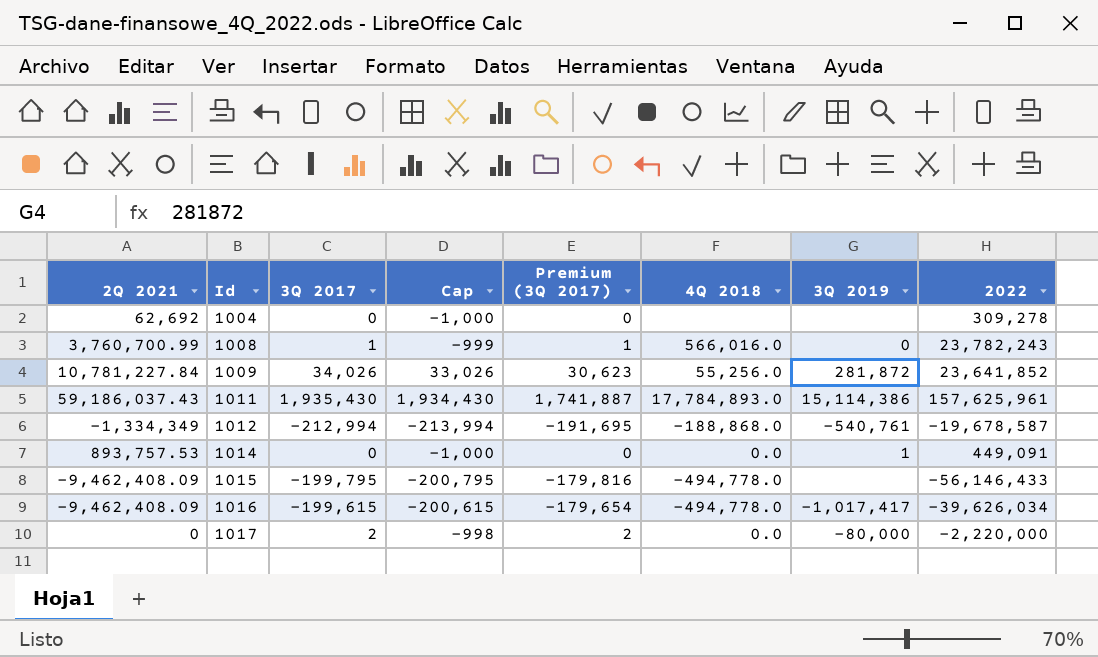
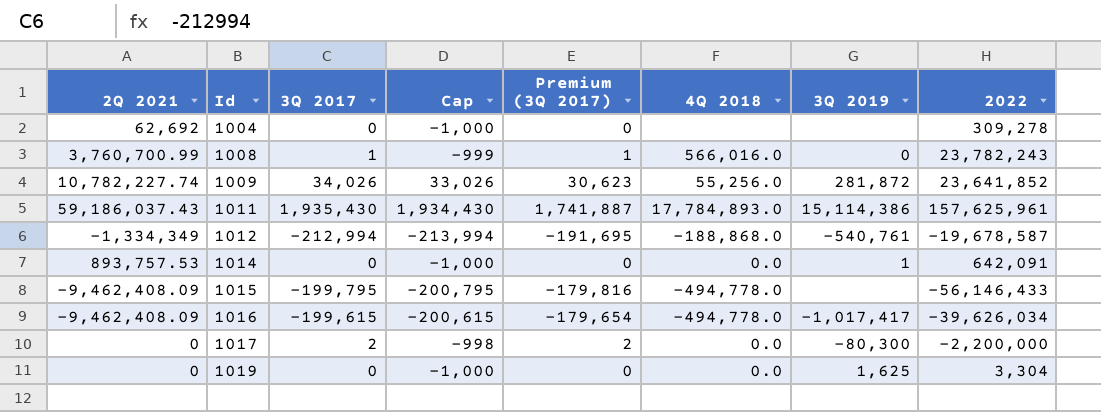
1009 | 2Q 2021: 10,781,227.84 -> 10,782,227.74
1014 | 2022: 449,091 -> 642,091
1017 | 3Q 2019: -80,000 -> -80,300
1017 | 2022: -2,220,000 -> -2,200,000
row 1019: none -> 0 | 0 | -1,000 | 0 | 0.0 | 1,625 | 3,304

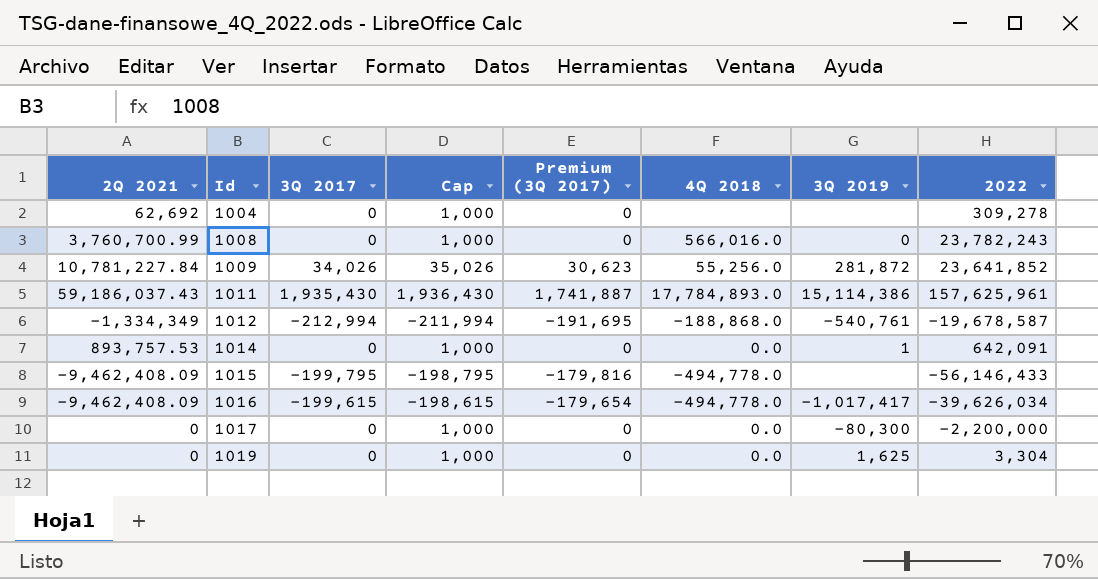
column Cap | formula: [3Q 2017] - 1000 -> [3Q 2017] + 1000
1008 | 3Q 2017: 1 -> 0
1008 | Premium (3Q 2017): 1 -> 0
1009 | 2Q 2021: 10,782,227.74 -> 10,781,227.84
1017 | 3Q 2017: 2 -> 0
1017 | Premium (3Q 2017): 2 -> 0

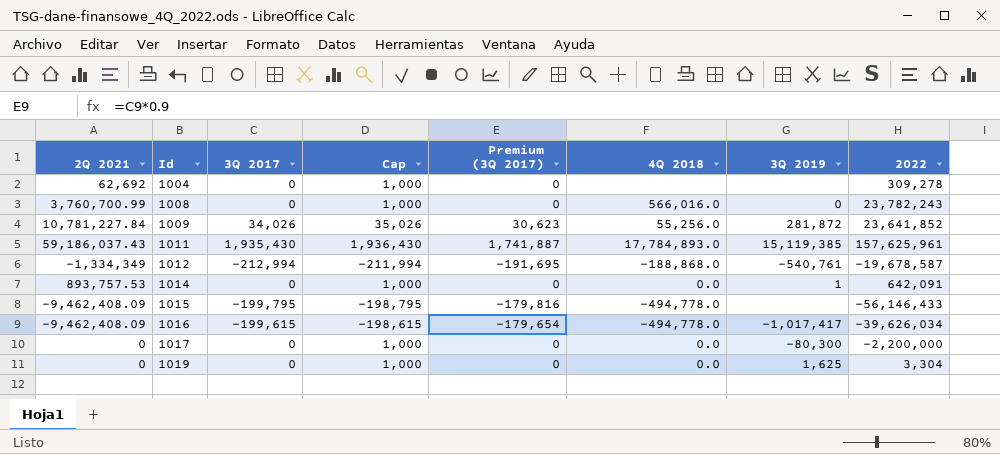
1011 | 3Q 2019: 15,114,386 -> 15,119,385

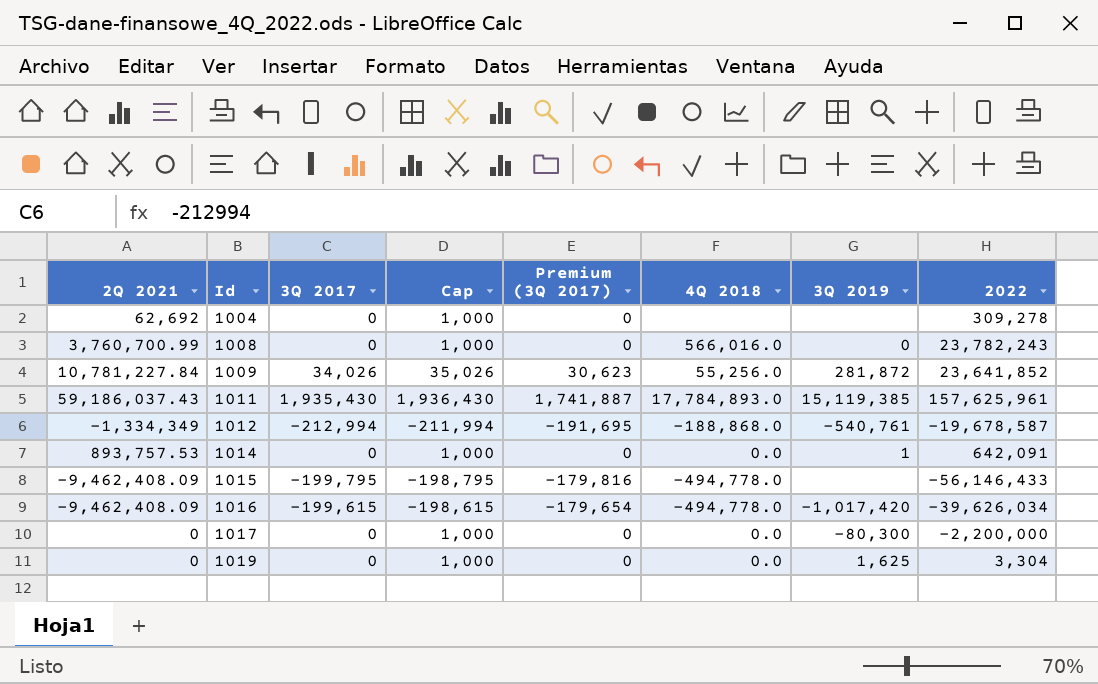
1016 | 3Q 2019: -1,017,417 -> -1,017,420

